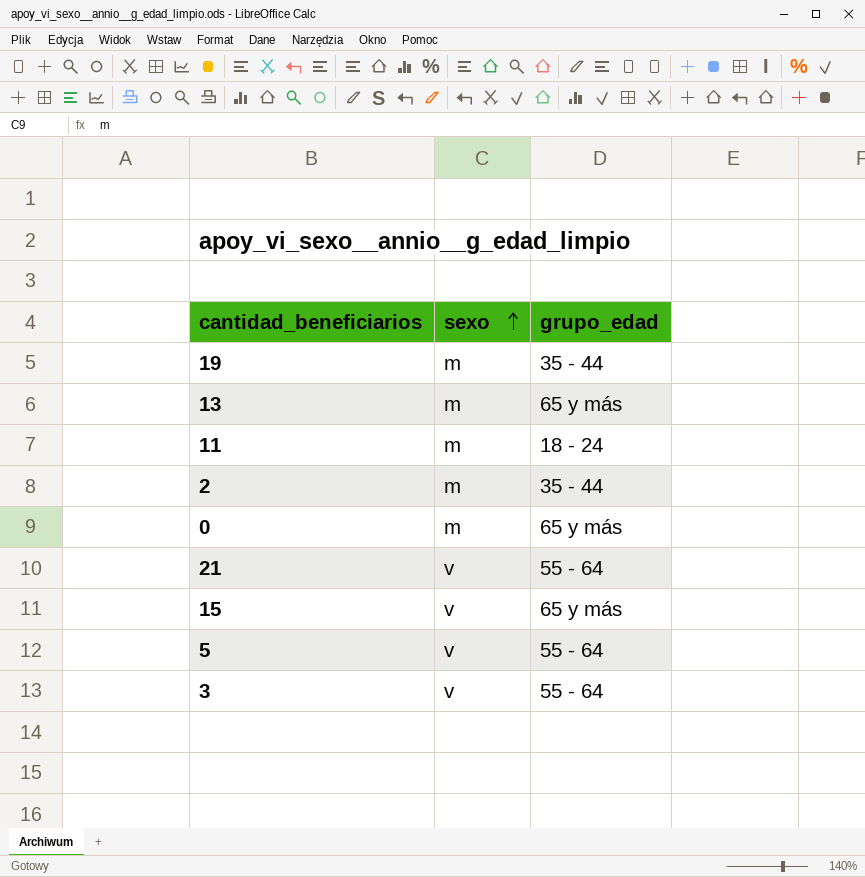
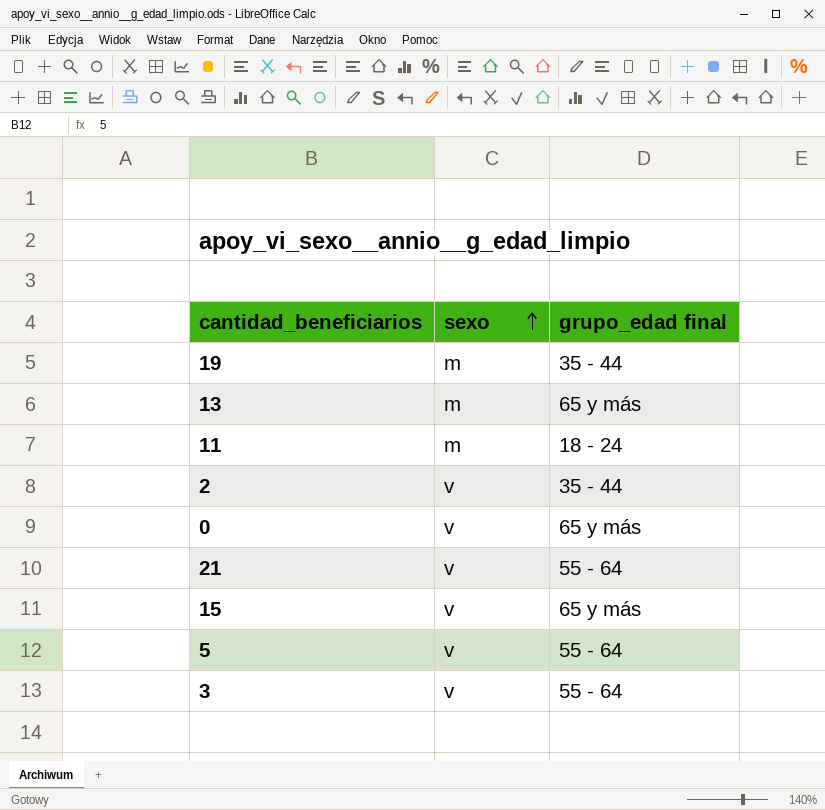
column name: grupo_edad -> grupo_edad final
2 | sexo: m -> v
0 | sexo: m -> v

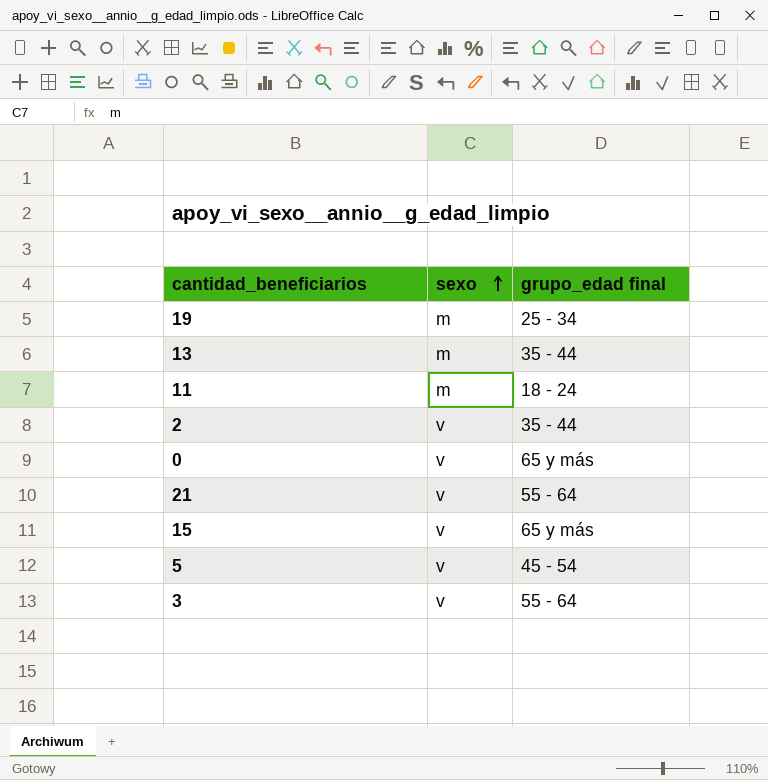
19 | grupo_edad final: 35 - 44 -> 25 - 34
13 | grupo_edad final: 65 y más -> 35 - 44
5 | grupo_edad final: 55 - 64 -> 45 - 54

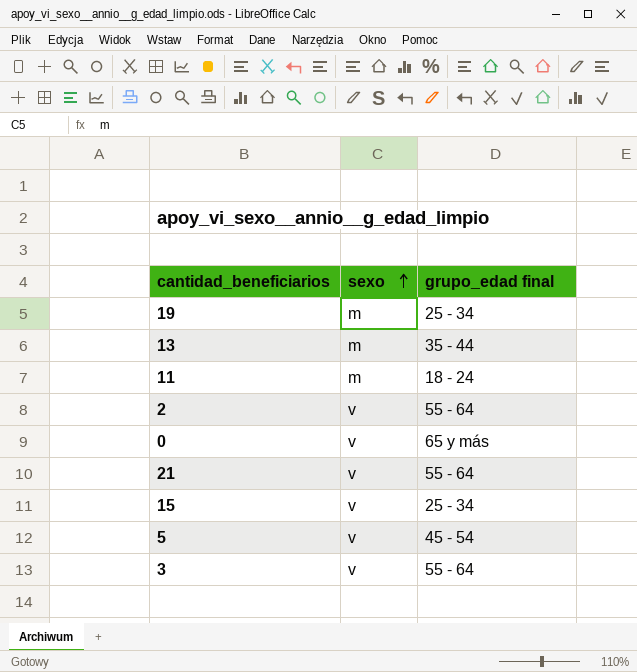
2 | grupo_edad final: 35 - 44 -> 55 - 64
15 | grupo_edad final: 65 y más -> 25 - 34

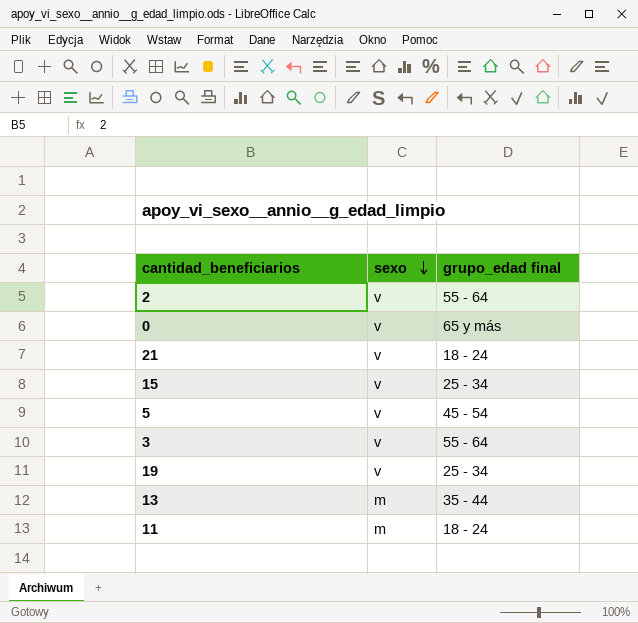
row order: sexo ascending -> sexo descending
21 | grupo_edad final: 55 - 64 -> 18 - 24
19 | sexo: m -> v

